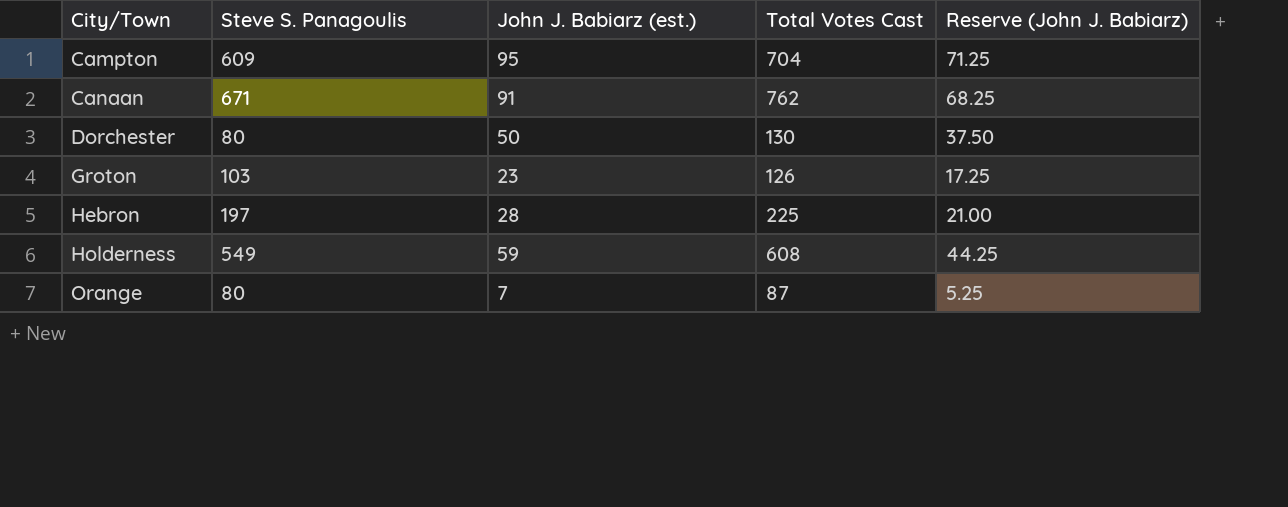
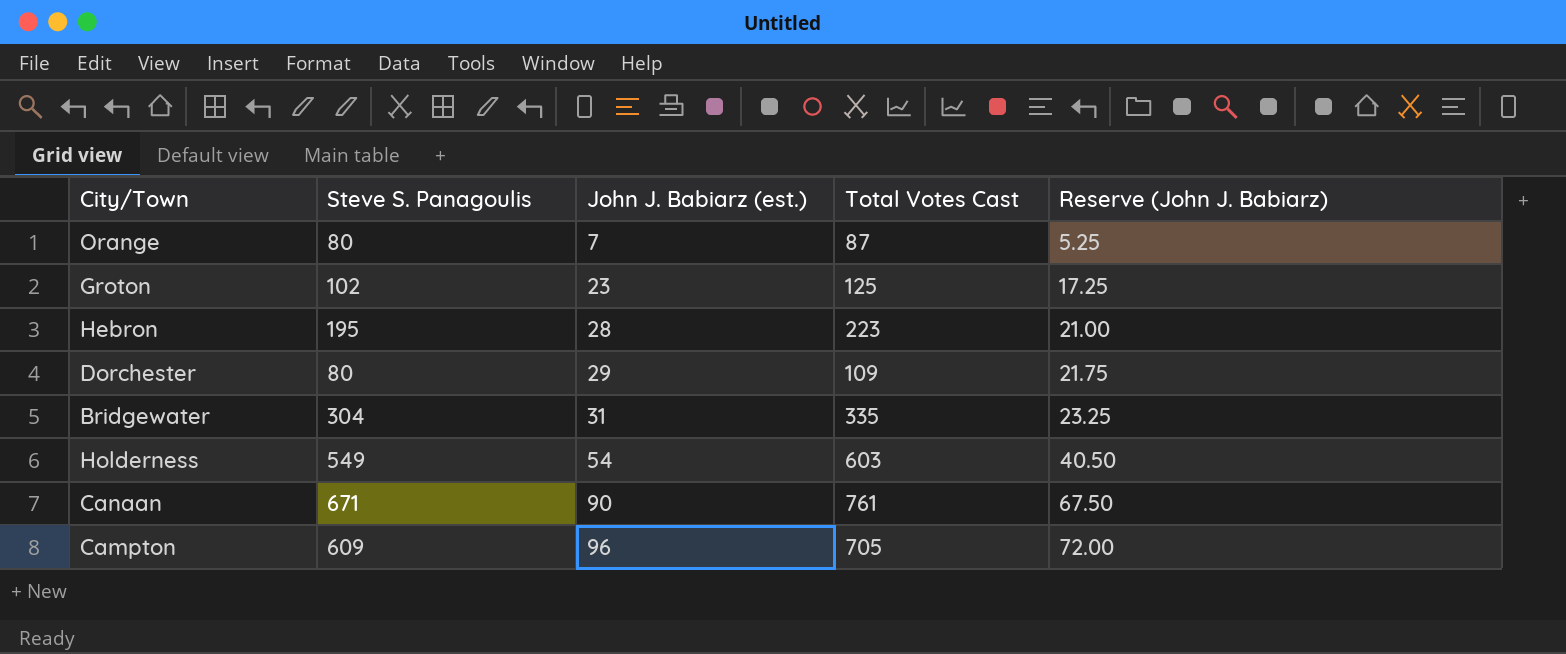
row order: City/Town ascending -> John J. Babiarz (est.) ascending
Groton | Steve S. Panagoulis: 103 -> 102
Groton | Total Votes Cast: 126 -> 125
Hebron | Steve S. Panagoulis: 197 -> 195
Hebron | Total Votes Cast: 225 -> 223
Dorchester | John J. Babiarz (est.): 50 -> 29
Dorchester | Total Votes Cast: 130 -> 109
Dorchester | Reserve (John J. Babiarz): 37.50 -> 21.75
row Bridgewater: none -> 304 | 31 | 335 | 23.25
Holderness | John J. Babiarz (est.): 59 -> 54
Holderness | Total Votes Cast: 608 -> 603
Holderness | Reserve (John J. Babiarz): 44.25 -> 40.50
Canaan | John J. Babiarz (est.): 91 -> 90
Canaan | Total Votes Cast: 762 -> 761
Canaan | Reserve (John J. Babiarz): 68.25 -> 67.50
Campton | John J. Babiarz (est.): 95 -> 96
Campton | Total Votes Cast: 704 -> 705
Campton | Reserve (John J. Babiarz): 71.25 -> 72.00

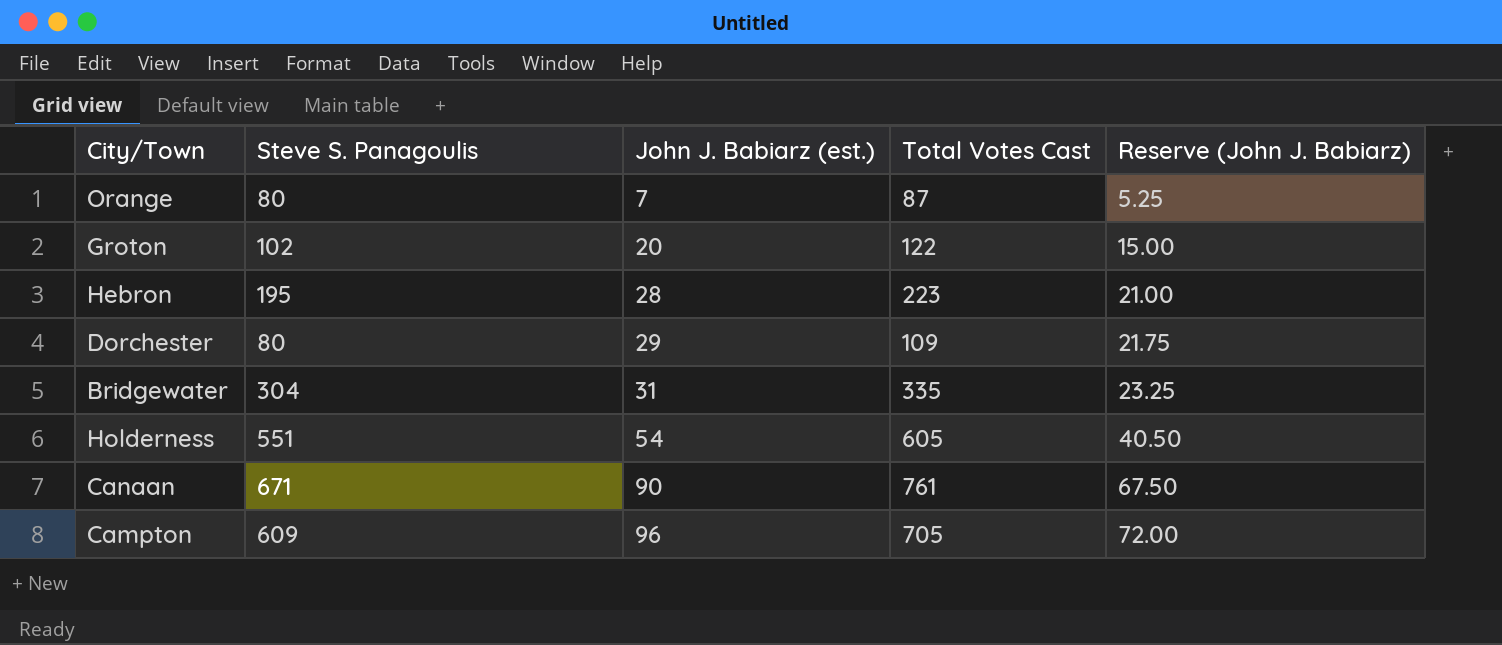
Groton | John J. Babiarz (est.): 23 -> 20
Groton | Total Votes Cast: 125 -> 122
Groton | Reserve (John J. Babiarz): 17.25 -> 15.00
Holderness | Steve S. Panagoulis: 549 -> 551
Holderness | Total Votes Cast: 603 -> 605

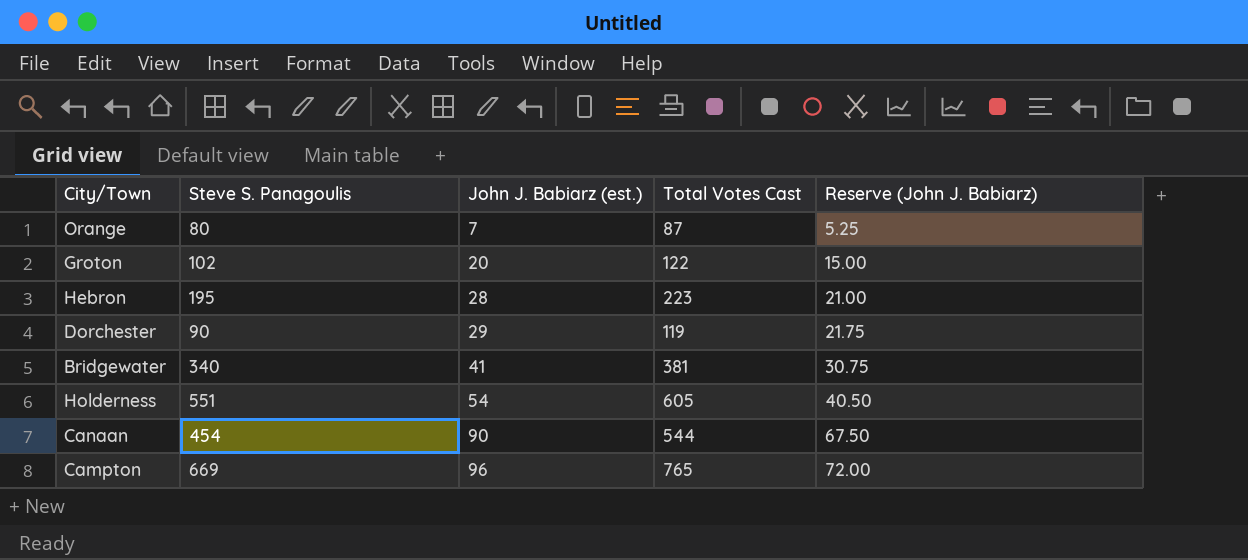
Dorchester | Steve S. Panagoulis: 80 -> 90
Dorchester | Total Votes Cast: 109 -> 119
Bridgewater | Steve S. Panagoulis: 304 -> 340
Bridgewater | John J. Babiarz (est.): 31 -> 41
Bridgewater | Total Votes Cast: 335 -> 381
Bridgewater | Reserve (John J. Babiarz): 23.25 -> 30.75
Canaan | Steve S. Panagoulis: 671 -> 454
Canaan | Total Votes Cast: 761 -> 544
Campton | Steve S. Panagoulis: 609 -> 669
Campton | Total Votes Cast: 705 -> 765

